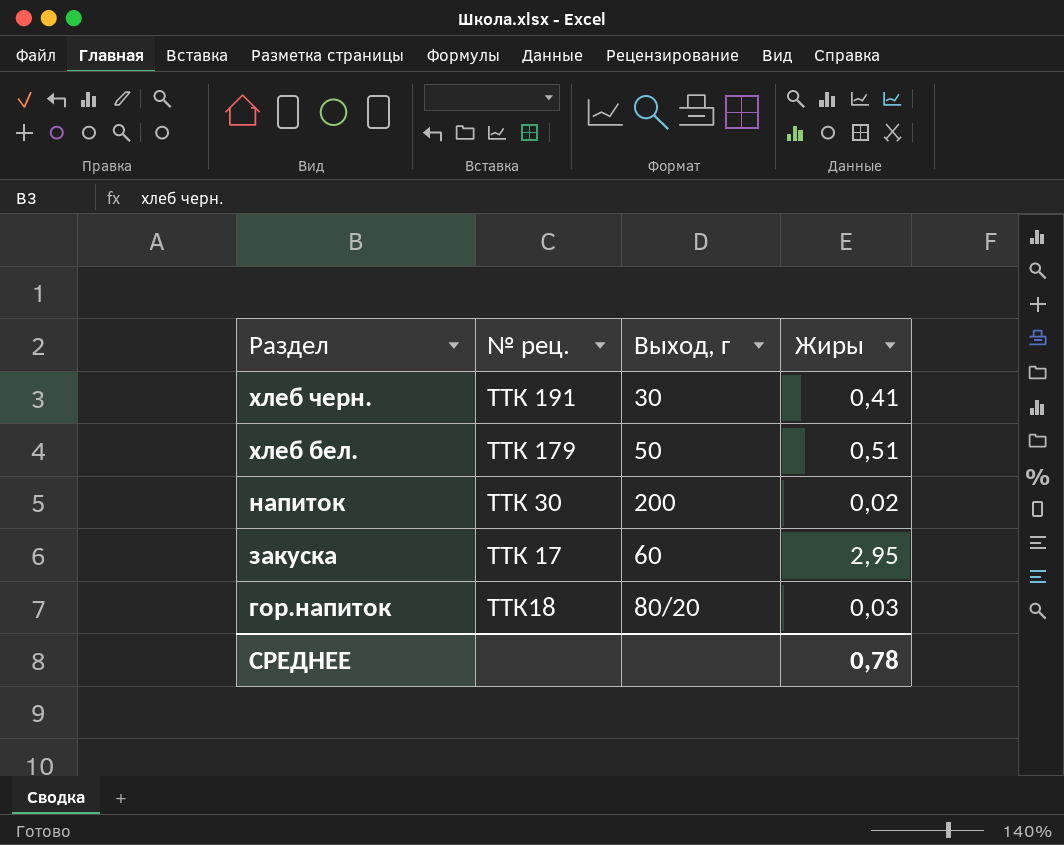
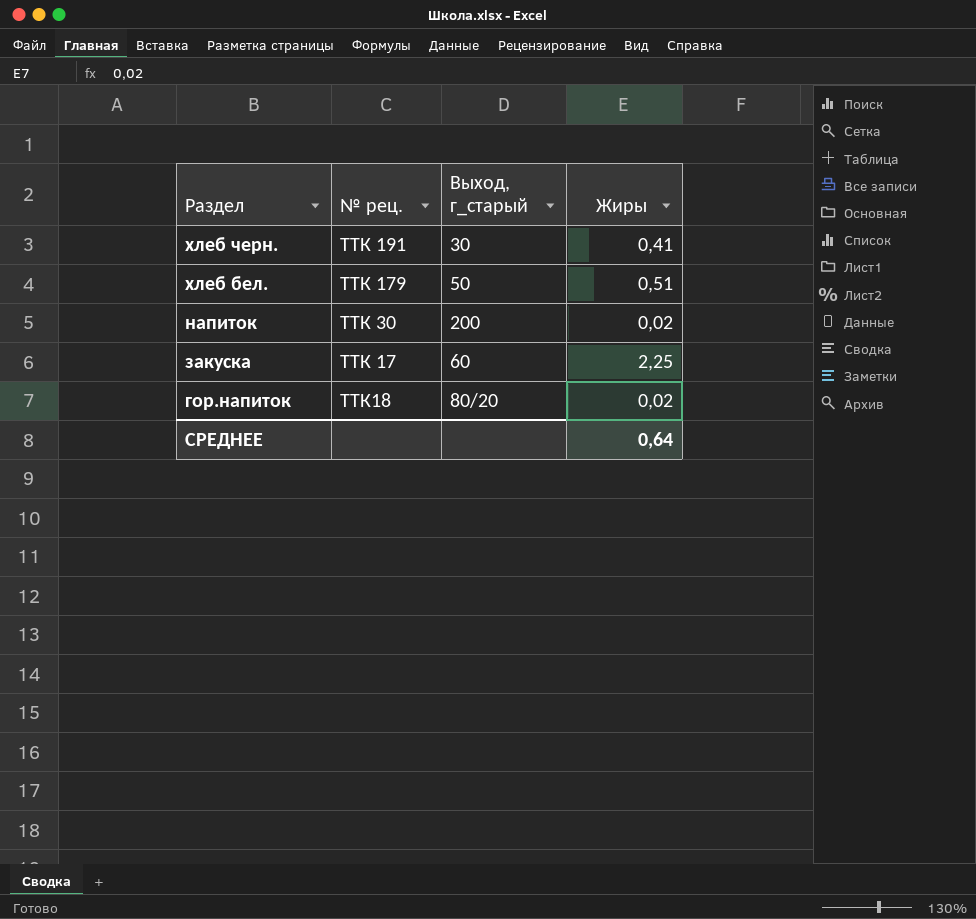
column name: Выход, г -> Выход, г_старый
закуска | Жиры: 2,95 -> 2,25
гор.напиток | Жиры: 0,03 -> 0,02
СРЕДНЕЕ | Жиры: 0,78 -> 0,64

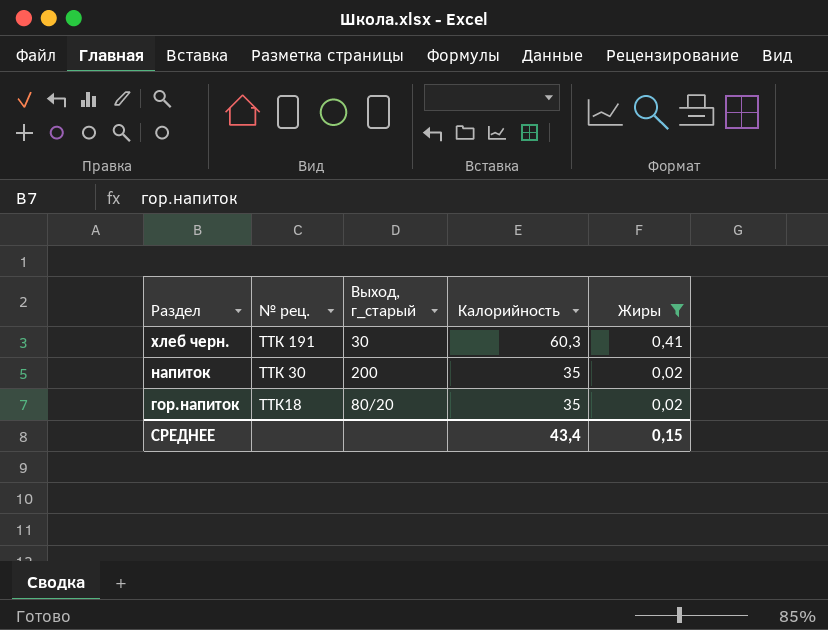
filter: none -> Жиры <= 0,41
column Калорийность | position: none -> 4
СРЕДНЕЕ | Жиры: 0,64 -> 0,15

